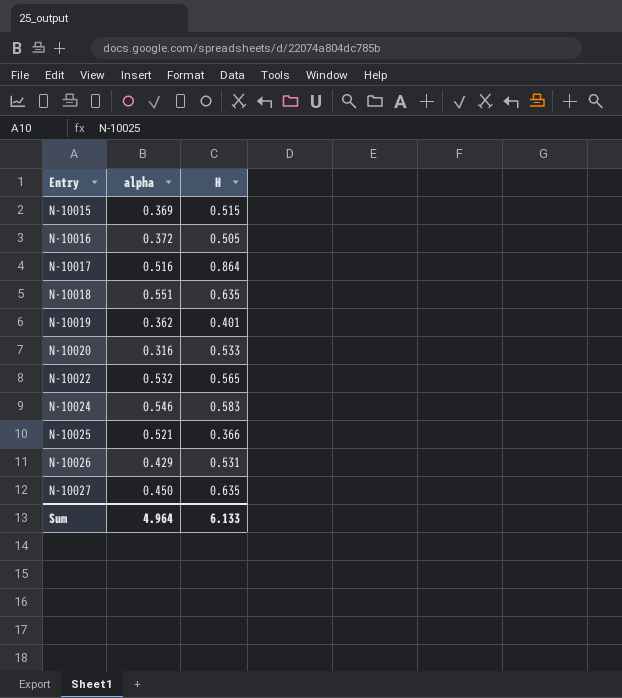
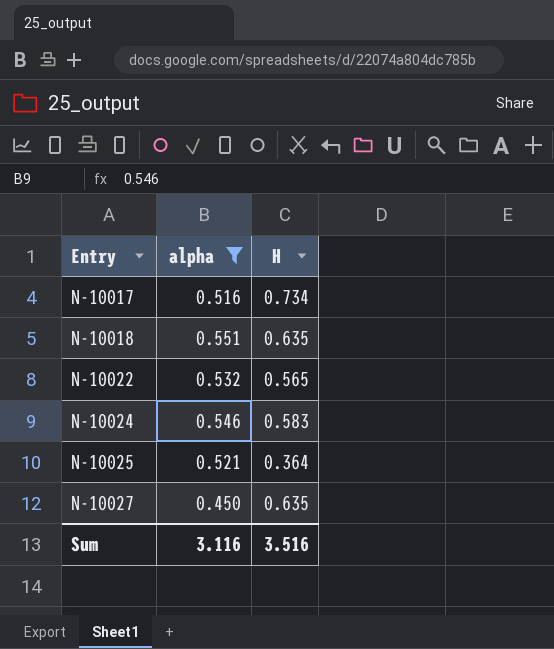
filter: none -> alpha >= 0.450
N-10017 | H: 0.864 -> 0.734
N-10025 | H: 0.366 -> 0.364
Sum | alpha: 4.964 -> 3.116
Sum | H: 6.133 -> 3.516

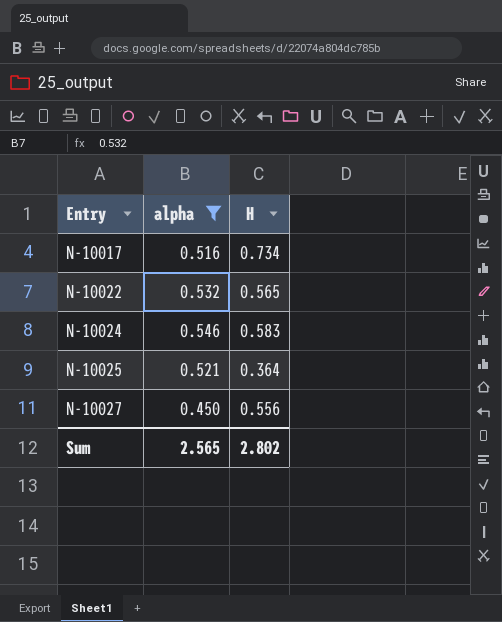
row N-10018: 0.551 | 0.635 -> none
N-10027 | H: 0.635 -> 0.556
Sum | alpha: 3.116 -> 2.565
Sum | H: 3.516 -> 2.802

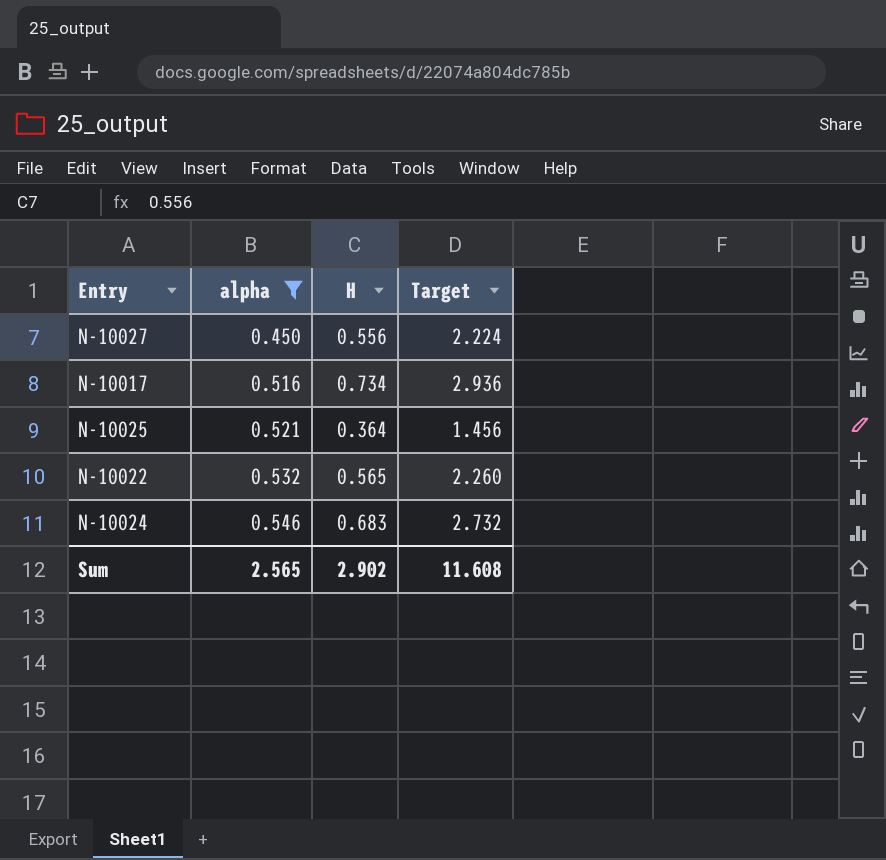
row order: Entry ascending -> alpha ascending
column Target | formula: none -> [H] * 4
N-10024 | H: 0.583 -> 0.683
Sum | H: 2.802 -> 2.902

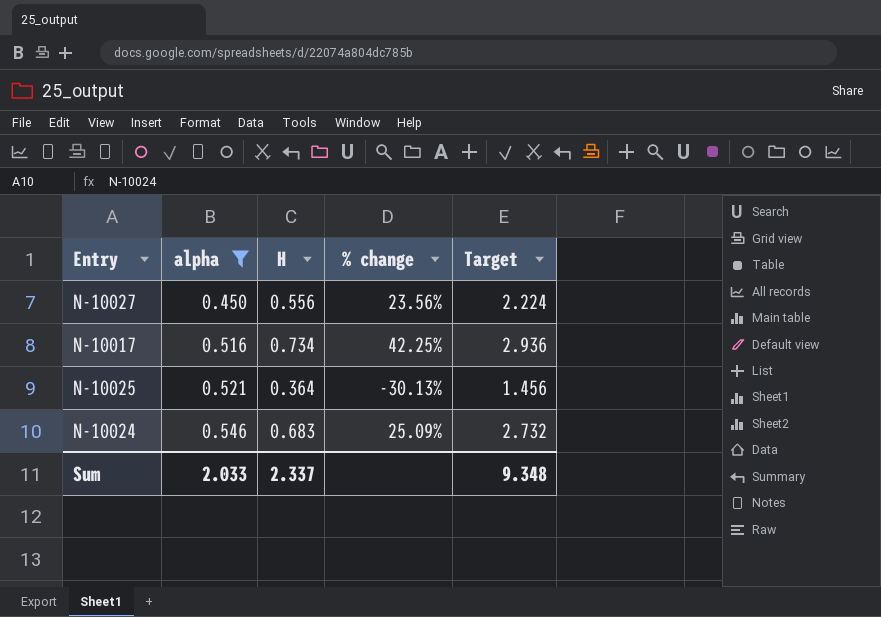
column % change | formula: none -> ([H] - [alpha]) / [alpha]
row N-10022: 0.532 | 0.565 | 2.260 -> none
Sum | alpha: 2.565 -> 2.033
Sum | H: 2.902 -> 2.337
Sum | Target: 11.608 -> 9.348

